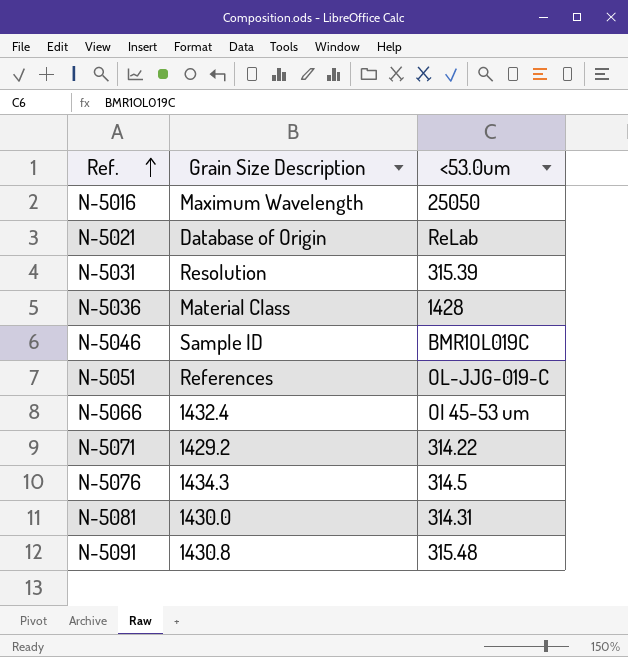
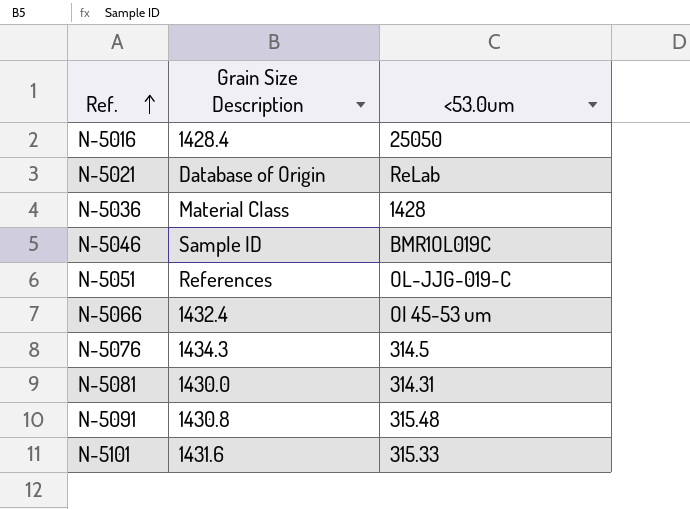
row N-5031: Resolution | 315.39 -> none
row N-5071: 1429.2 | 314.22 -> none
N-5016 | Grain Size Description: Maximum Wavelength -> 1428.4
row N-5101: none -> 1431.6 | 315.33

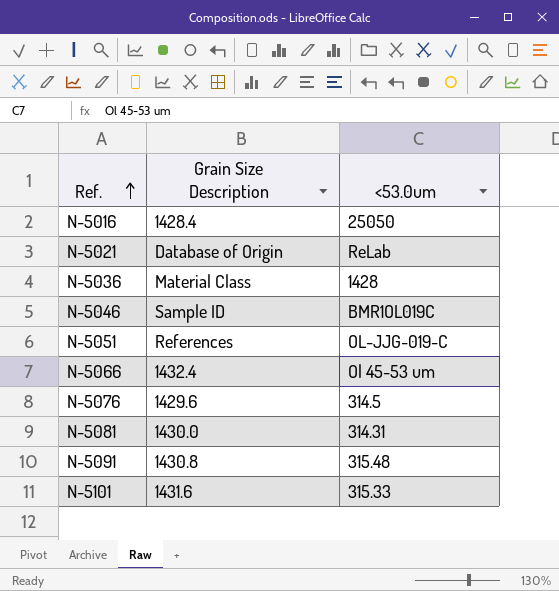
N-5076 | Grain Size Description: 1434.3 -> 1429.6

